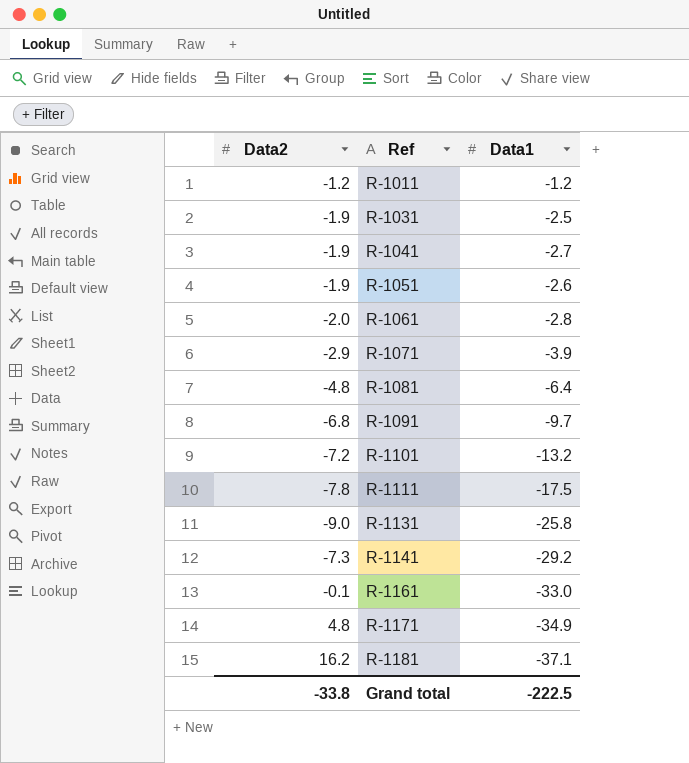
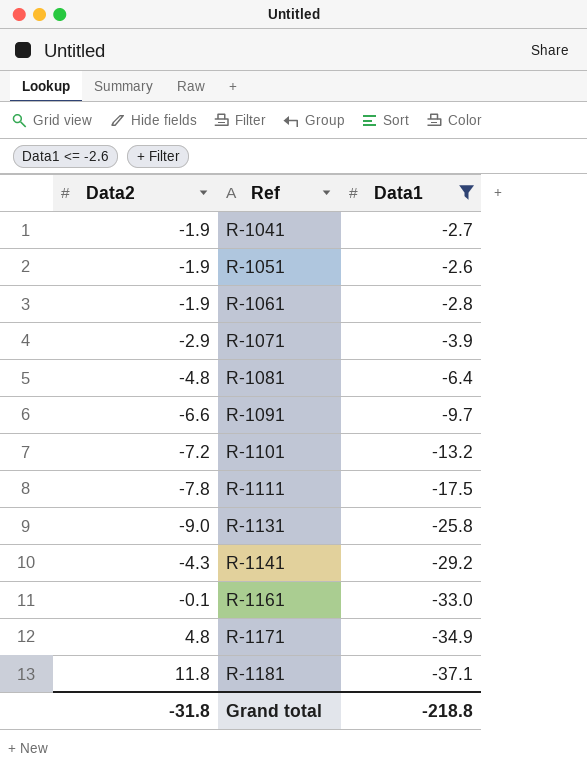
filter: none -> Data1 <= -2.6
R-1061 | Data2: -2.0 -> -1.9
R-1091 | Data2: -6.8 -> -6.6
R-1141 | Data2: -7.3 -> -4.3
R-1181 | Data2: 16.2 -> 11.8
Grand total | Data2: -33.8 -> -31.8
Grand total | Data1: -222.5 -> -218.8

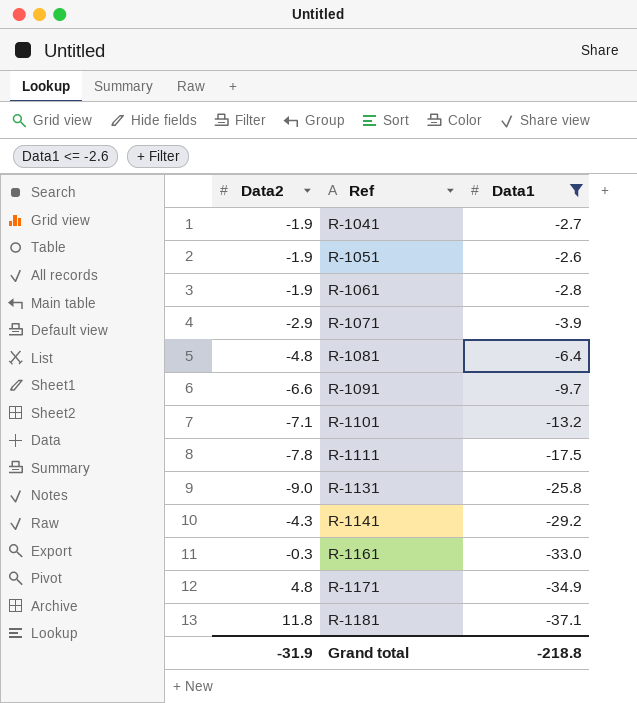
R-1101 | Data2: -7.2 -> -7.1
R-1161 | Data2: -0.1 -> -0.3
Grand total | Data2: -31.8 -> -31.9

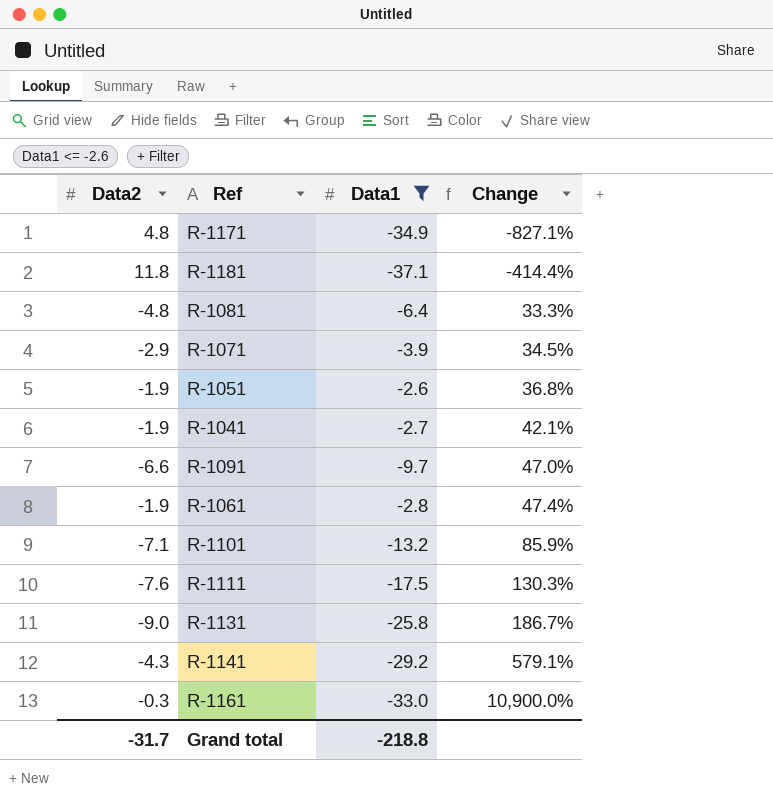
row order: Ref ascending -> Change ascending
column Change | formula: none -> ([Data1] - [Data2]) / [Data2]
R-1111 | Data2: -7.8 -> -7.6
Grand total | Data2: -31.9 -> -31.7

